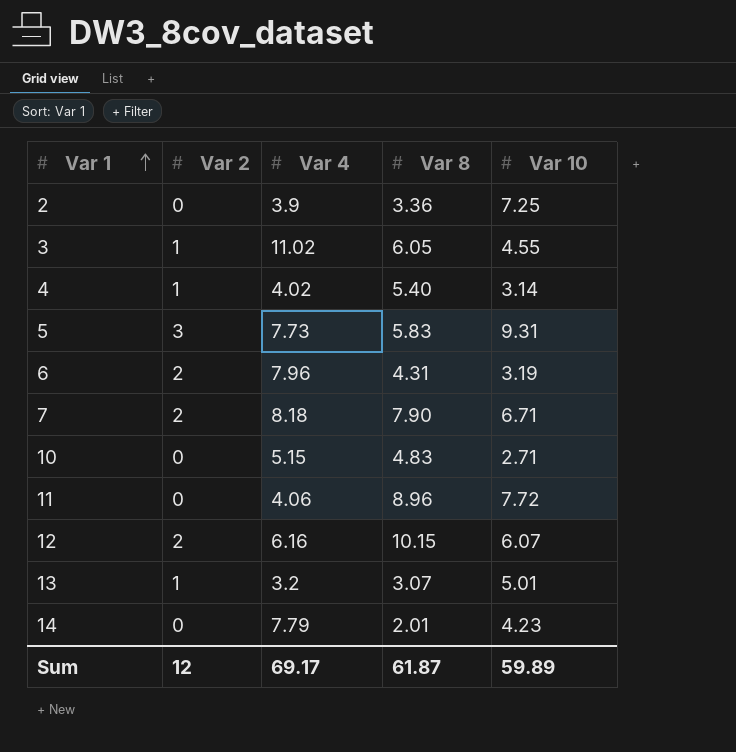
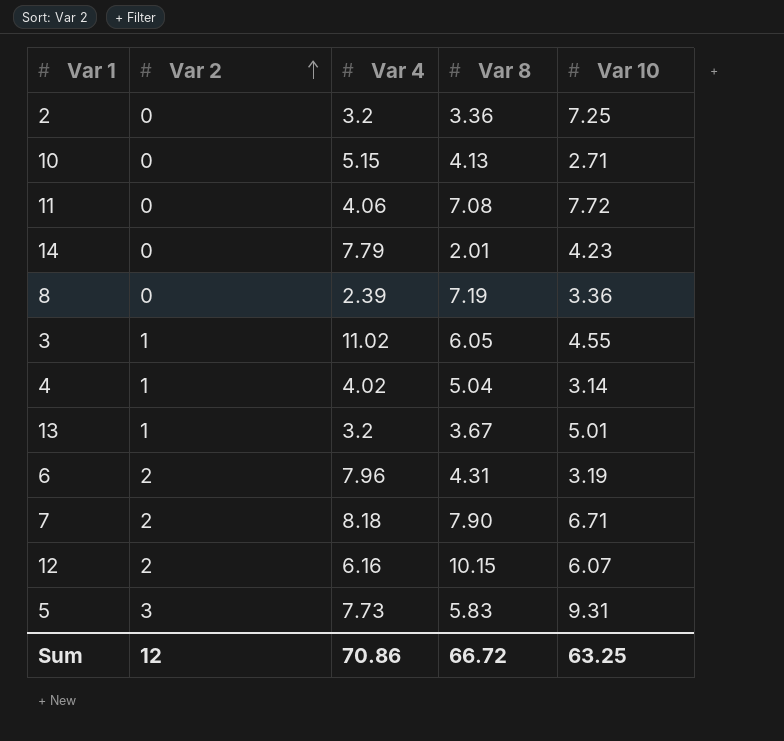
row order: Var 1 ascending -> Var 2 ascending
2 | Var 4: 3.9 -> 3.2
10 | Var 8: 4.83 -> 4.13
11 | Var 8: 8.96 -> 7.08
row 8: none -> 0 | 2.39 | 7.19 | 3.36
4 | Var 8: 5.40 -> 5.04
13 | Var 8: 3.07 -> 3.67
Sum | Var 4: 69.17 -> 70.86
Sum | Var 8: 61.87 -> 66.72
Sum | Var 10: 59.89 -> 63.25

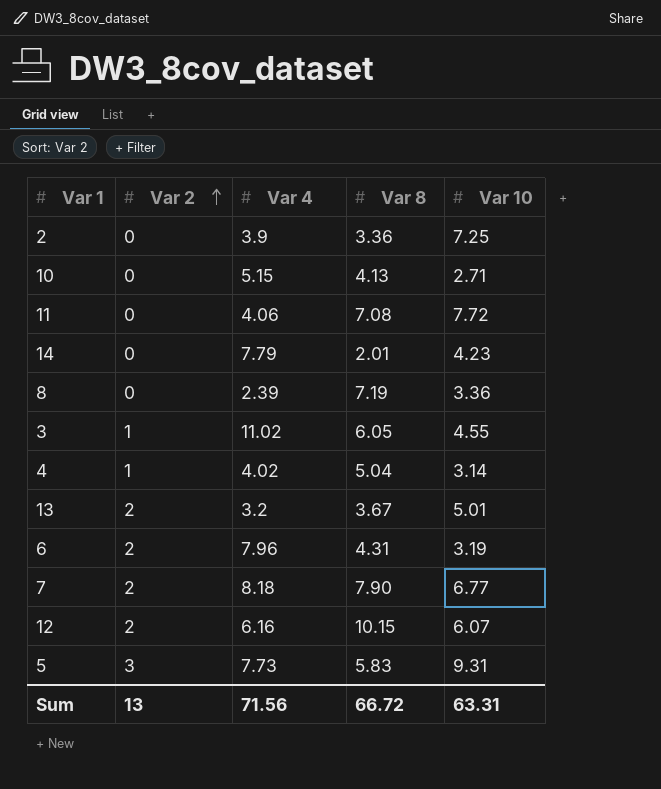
2 | Var 4: 3.2 -> 3.9
13 | Var 2: 1 -> 2
7 | Var 10: 6.71 -> 6.77
Sum | Var 2: 12 -> 13
Sum | Var 4: 70.86 -> 71.56
Sum | Var 10: 63.25 -> 63.31

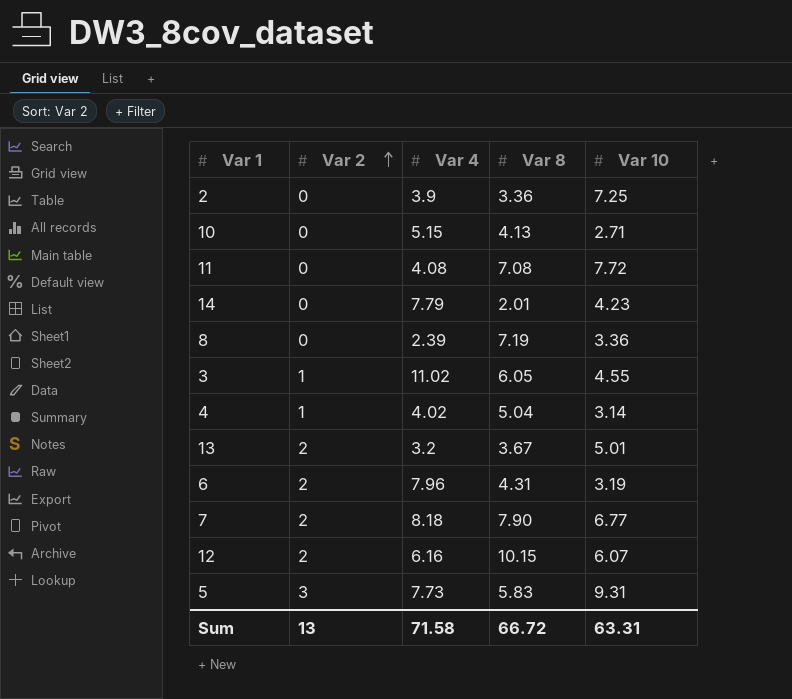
11 | Var 4: 4.06 -> 4.08
Sum | Var 4: 71.56 -> 71.58

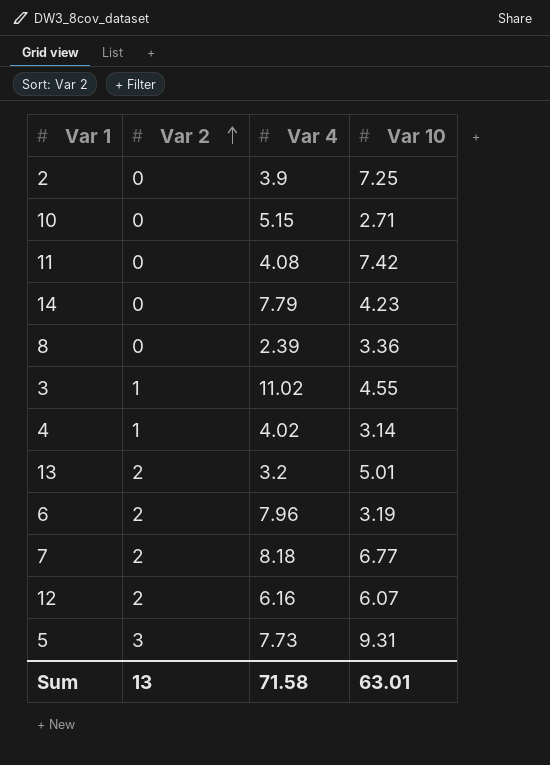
column Var 8 | position: 4 -> none
11 | Var 10: 7.72 -> 7.42
Sum | Var 10: 63.31 -> 63.01

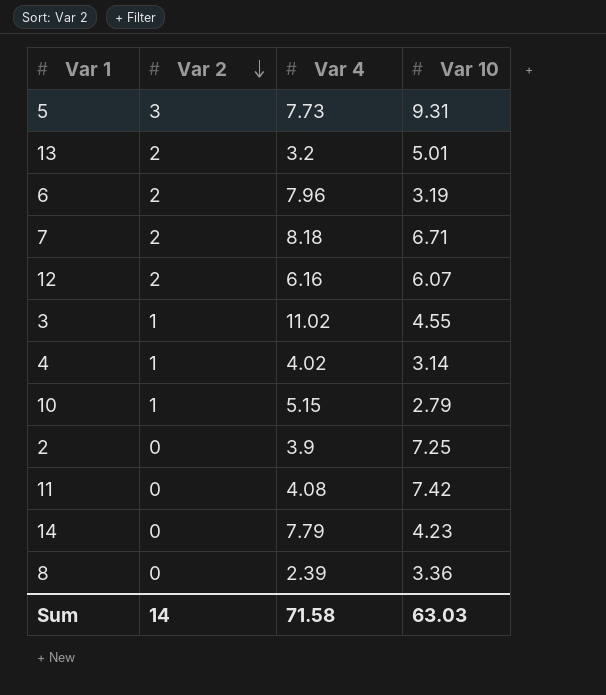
row order: Var 2 ascending -> Var 2 descending
7 | Var 10: 6.77 -> 6.71
10 | Var 2: 0 -> 1
10 | Var 10: 2.71 -> 2.79
Sum | Var 2: 13 -> 14
Sum | Var 10: 63.01 -> 63.03

